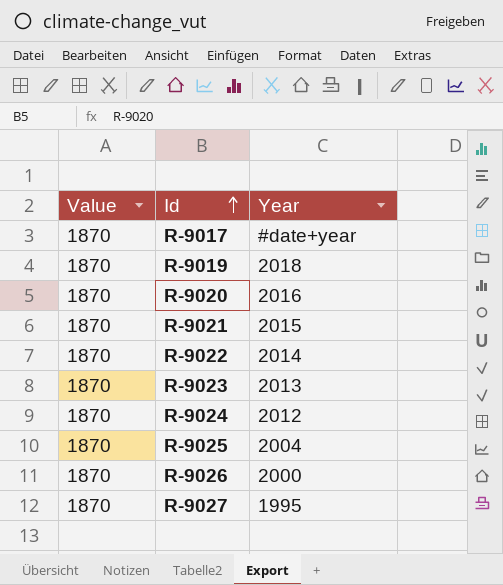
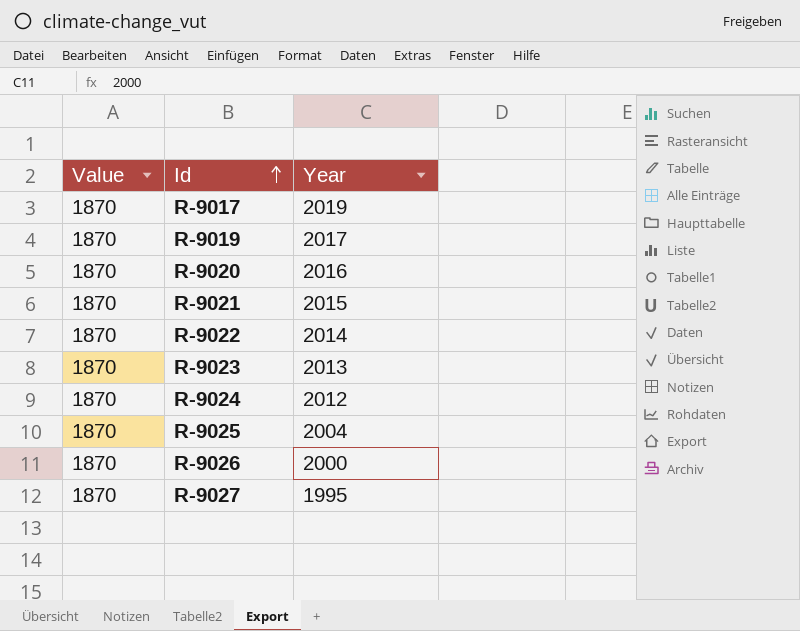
R-9017 | Year: #date+year -> 2019
R-9019 | Year: 2018 -> 2017

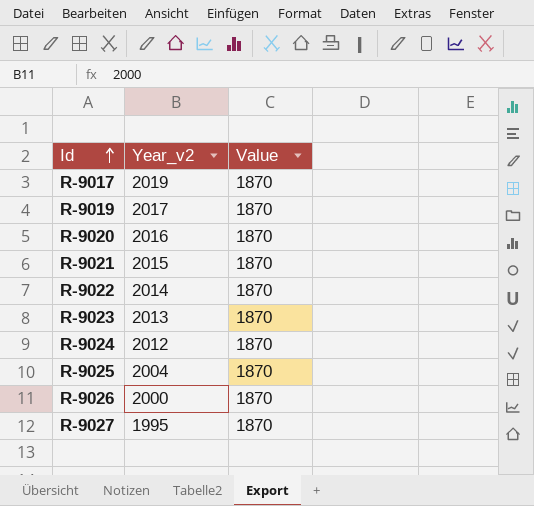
column name: Year -> Year_v2
column Value | position: 1 -> 3

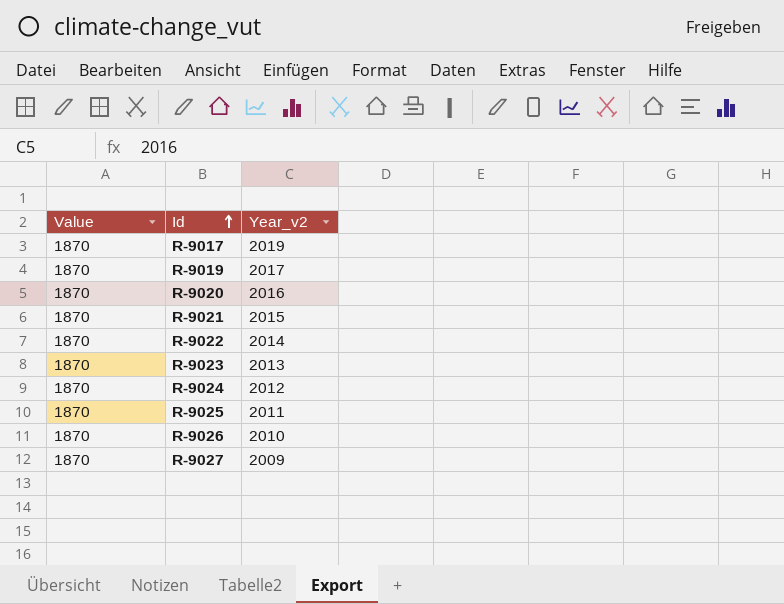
column Value | position: 3 -> 1
R-9025 | Year_v2: 2004 -> 2011
R-9026 | Year_v2: 2000 -> 2010
R-9027 | Year_v2: 1995 -> 2009

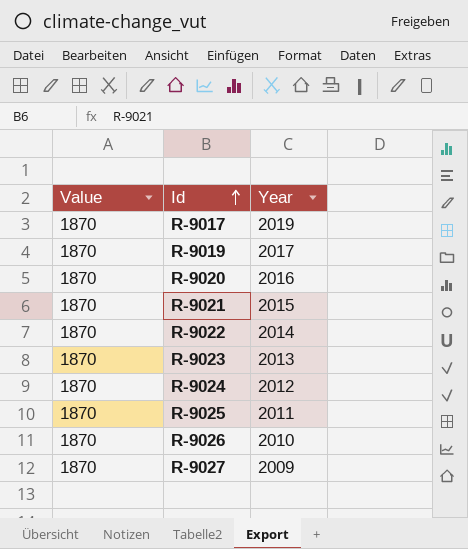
column name: Year_v2 -> Year

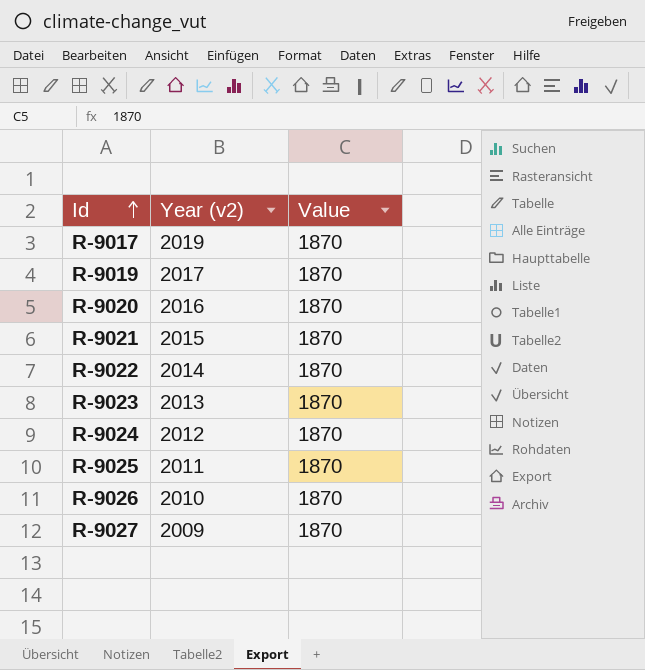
column name: Year -> Year (v2)
column Value | position: 1 -> 3

